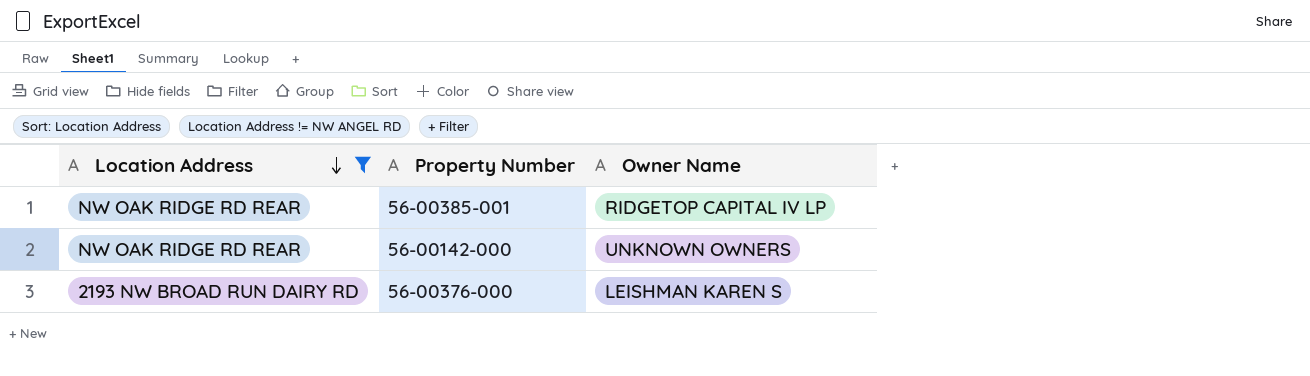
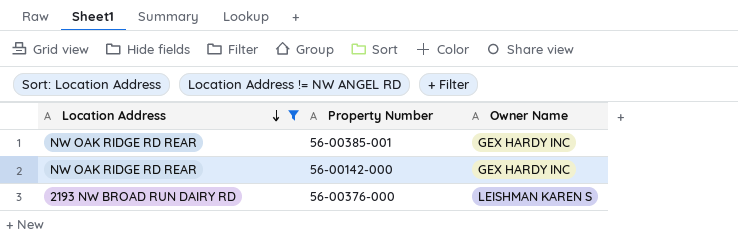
56-00385-001 | Owner Name: RIDGETOP CAPITAL IV LP -> GEX HARDY INC
56-00142-000 | Owner Name: UNKNOWN OWNERS -> GEX HARDY INC

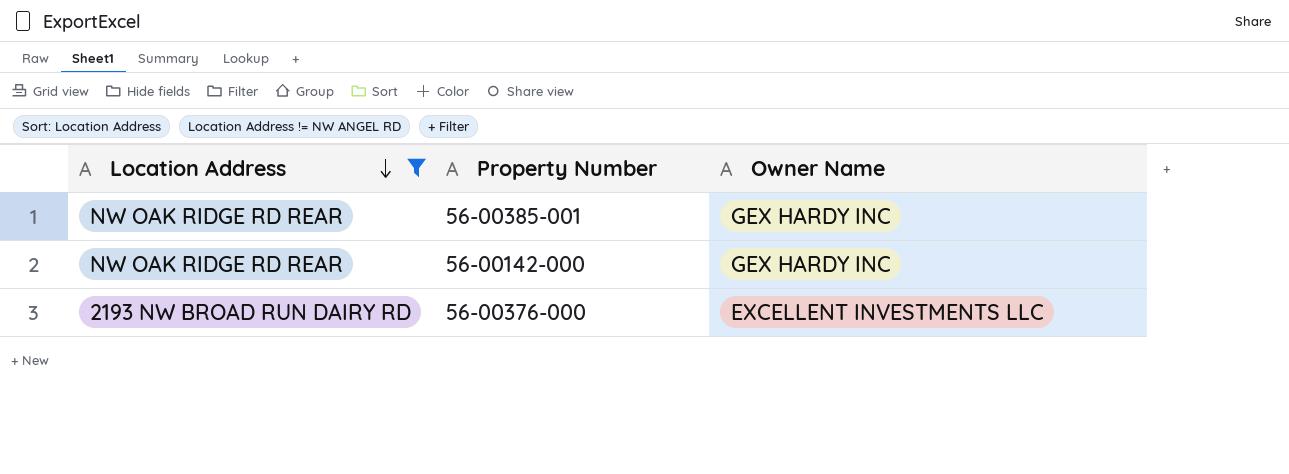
56-00376-000 | Owner Name: LEISHMAN KAREN S -> EXCELLENT INVESTMENTS LLC

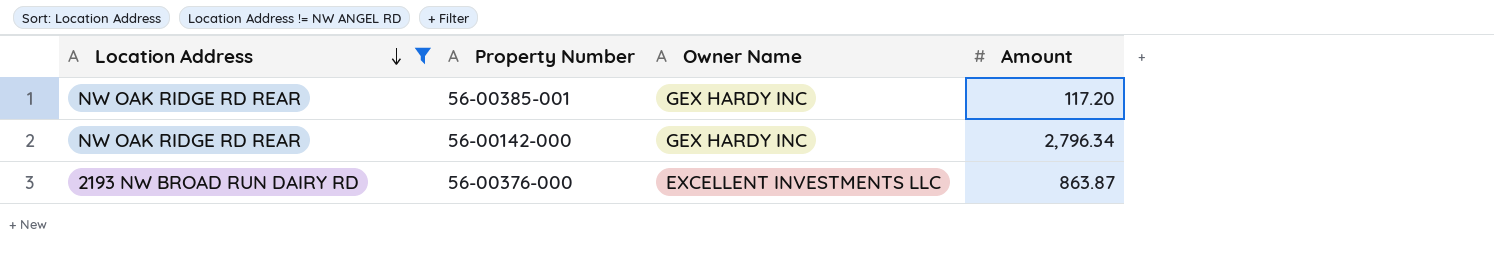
column Amount | position: none -> 4

